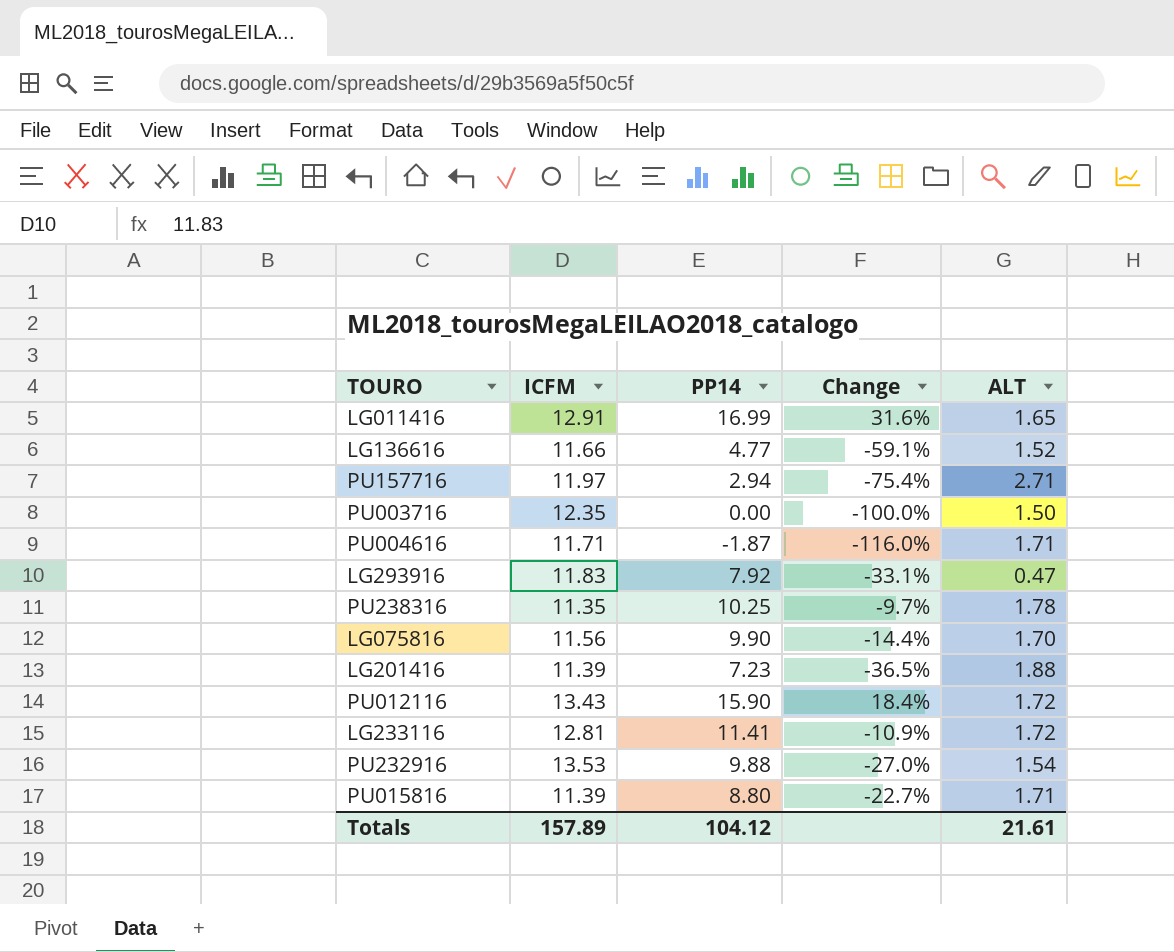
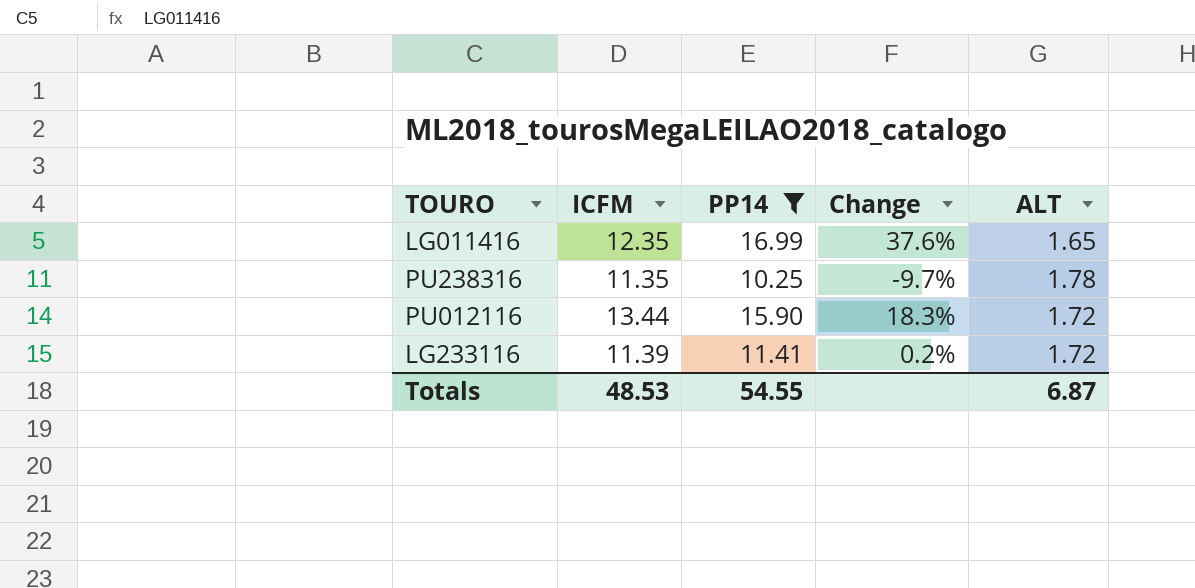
filter: none -> PP14 >= 10.25
LG011416 | ICFM: 12.91 -> 12.35
LG011416 | Change: 31.6% -> 37.6%
PU012116 | ICFM: 13.43 -> 13.44
PU012116 | Change: 18.4% -> 18.3%
LG233116 | ICFM: 12.81 -> 11.39
LG233116 | Change: -10.9% -> 0.2%
Totals | ICFM: 157.89 -> 48.53
Totals | PP14: 104.12 -> 54.55
Totals | ALT: 21.61 -> 6.87

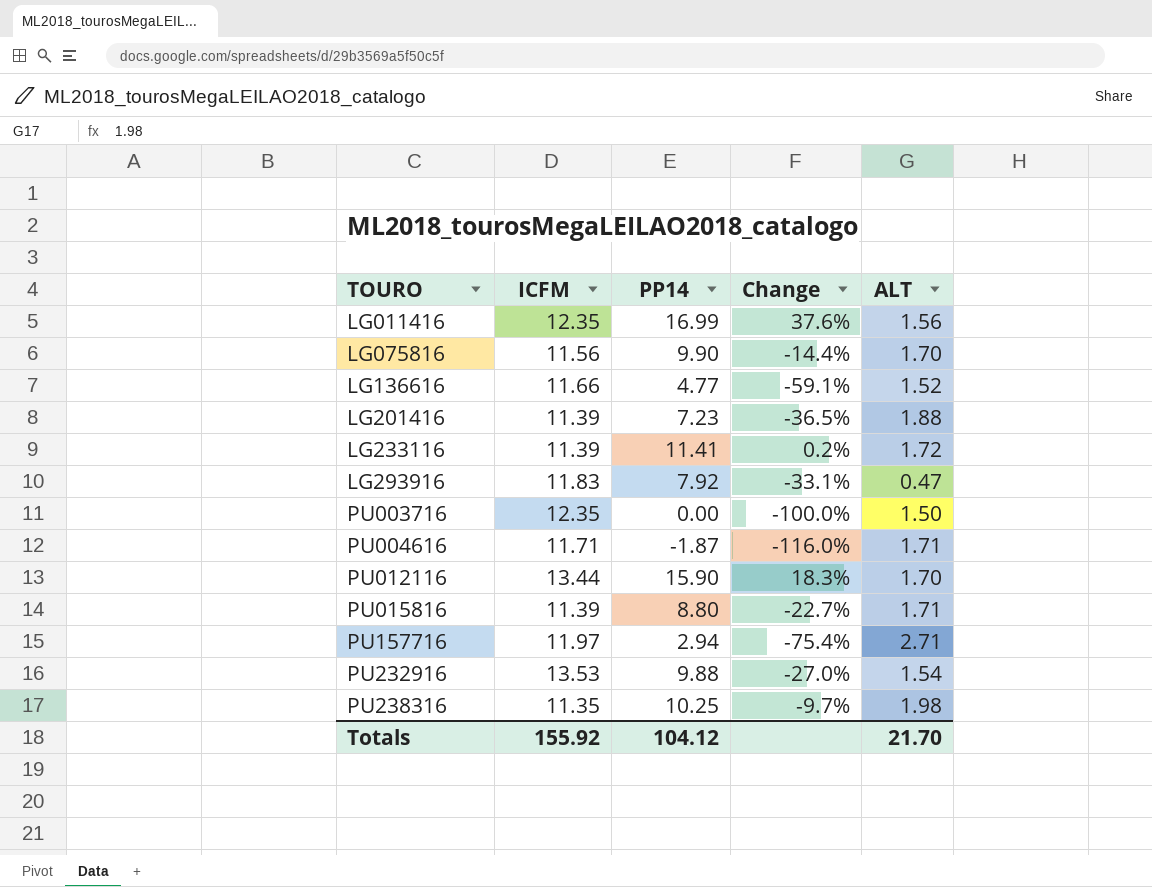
filter: PP14 >= 10.25 -> none
row order: none -> TOURO ascending
LG011416 | ALT: 1.65 -> 1.56
PU012116 | ALT: 1.72 -> 1.70
PU238316 | ALT: 1.78 -> 1.98
Totals | ICFM: 48.53 -> 155.92
Totals | PP14: 54.55 -> 104.12
Totals | ALT: 6.87 -> 21.70

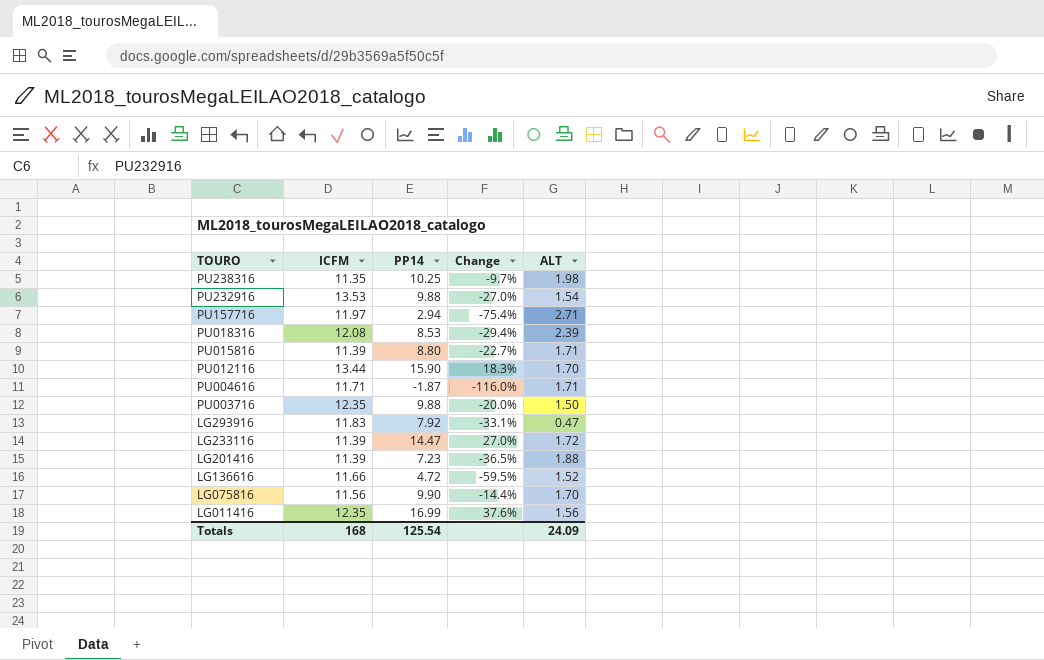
row order: TOURO ascending -> TOURO descending
row PU018316: none -> 12.08 | 8.53 | -29.4% | 2.39
PU003716 | PP14: 0.00 -> 9.88
PU003716 | Change: -100.0% -> -20.0%
LG233116 | PP14: 11.41 -> 14.47
LG233116 | Change: 0.2% -> 27.0%
LG136616 | PP14: 4.77 -> 4.72
LG136616 | Change: -59.1% -> -59.5%
Totals | ICFM: 155.92 -> 168
Totals | PP14: 104.12 -> 125.54
Totals | ALT: 21.70 -> 24.09

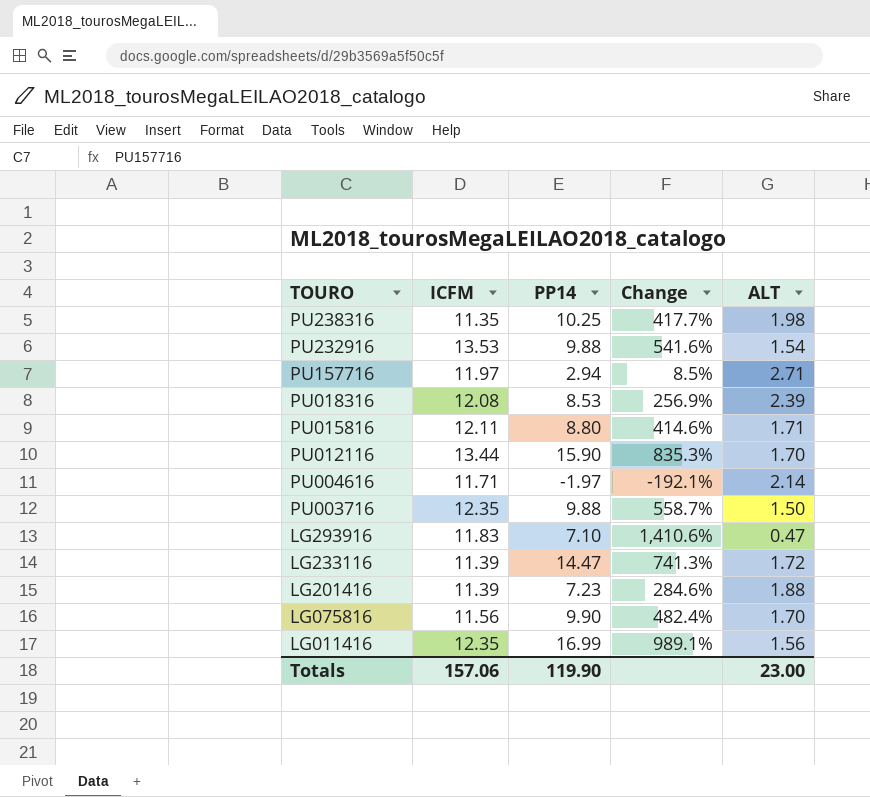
column Change | formula: ([PP14] - [ICFM]) / [ICFM] -> ([PP14] - [ALT]) / [ALT]
row LG136616: 11.66 | 4.72 | -59.5% | 1.52 -> none
PU015816 | ICFM: 11.39 -> 12.11
PU004616 | PP14: -1.87 -> -1.97
PU004616 | ALT: 1.71 -> 2.14
LG293916 | PP14: 7.92 -> 7.10
Totals | ICFM: 168 -> 157.06
Totals | PP14: 125.54 -> 119.90
Totals | ALT: 24.09 -> 23.00

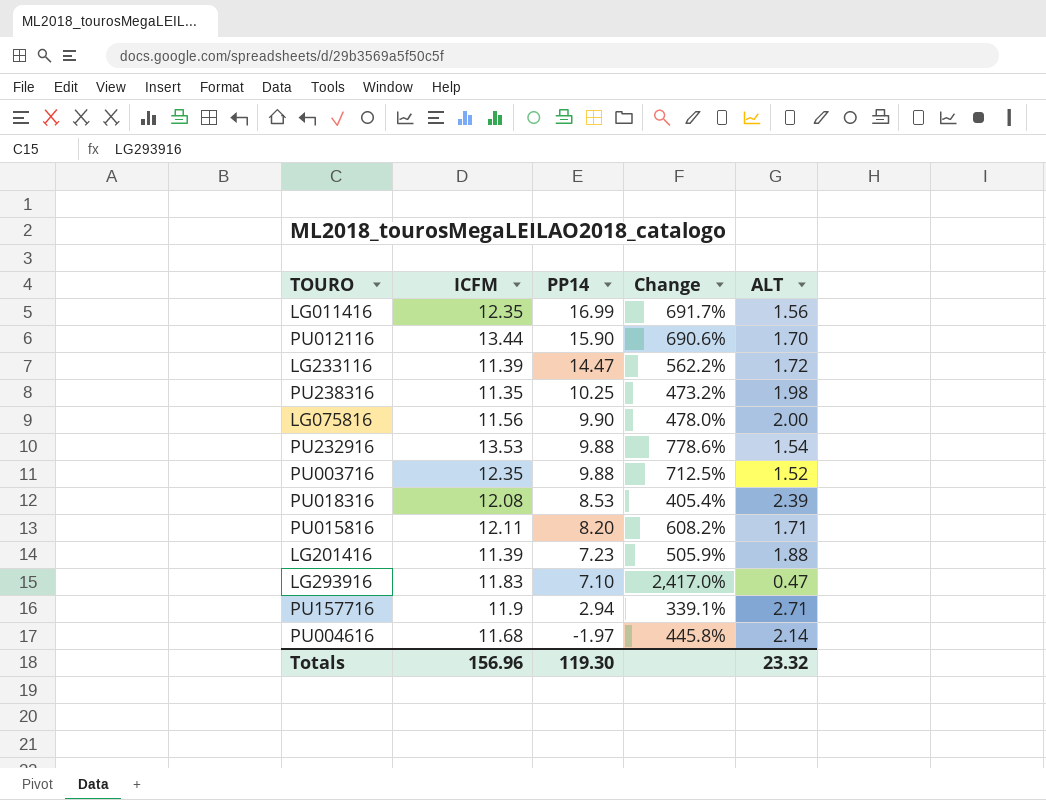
row order: TOURO descending -> PP14 descending
column Change | formula: ([PP14] - [ALT]) / [ALT] -> ([ICFM] - [ALT]) / [ALT]
LG075816 | ALT: 1.70 -> 2.00
PU003716 | ALT: 1.50 -> 1.52
PU015816 | PP14: 8.80 -> 8.20
PU157716 | ICFM: 11.97 -> 11.9
PU004616 | ICFM: 11.71 -> 11.68
Totals | ICFM: 157.06 -> 156.96
Totals | PP14: 119.90 -> 119.30
Totals | ALT: 23.00 -> 23.32

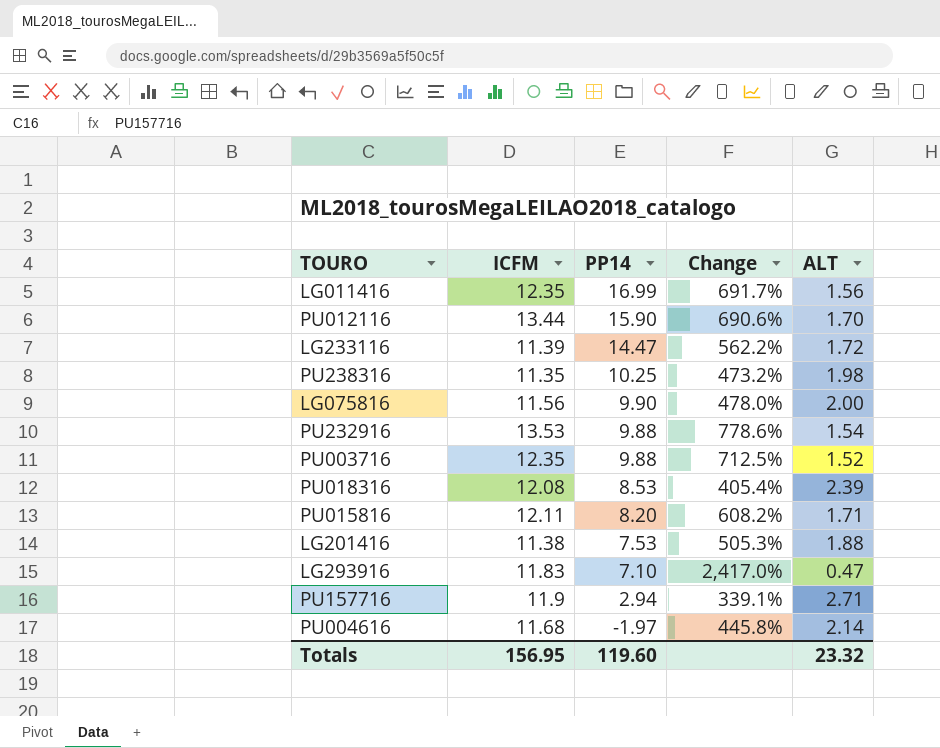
LG201416 | ICFM: 11.39 -> 11.38
LG201416 | PP14: 7.23 -> 7.53
LG201416 | Change: 505.9% -> 505.3%
Totals | ICFM: 156.96 -> 156.95
Totals | PP14: 119.30 -> 119.60

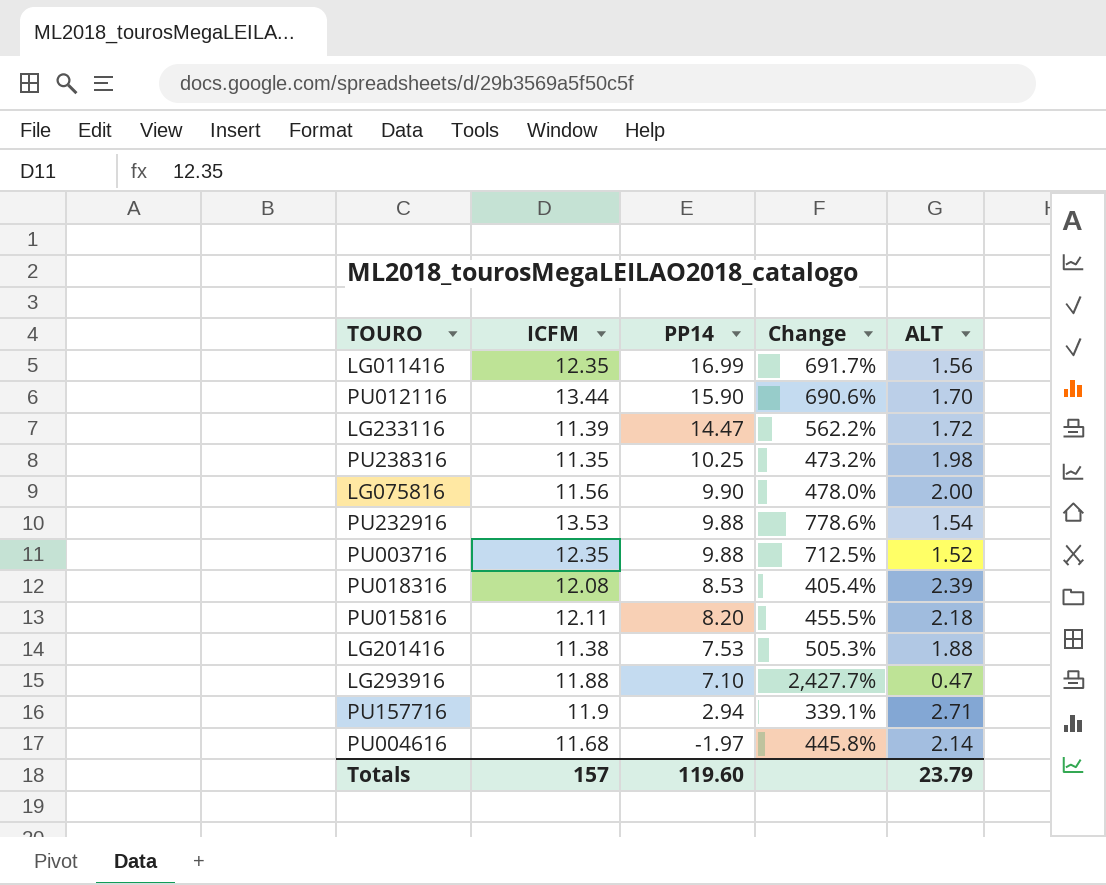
PU015816 | Change: 608.2% -> 455.5%
PU015816 | ALT: 1.71 -> 2.18
LG293916 | ICFM: 11.83 -> 11.88
LG293916 | Change: 2,417.0% -> 2,427.7%
Totals | ICFM: 156.95 -> 157
Totals | ALT: 23.32 -> 23.79

